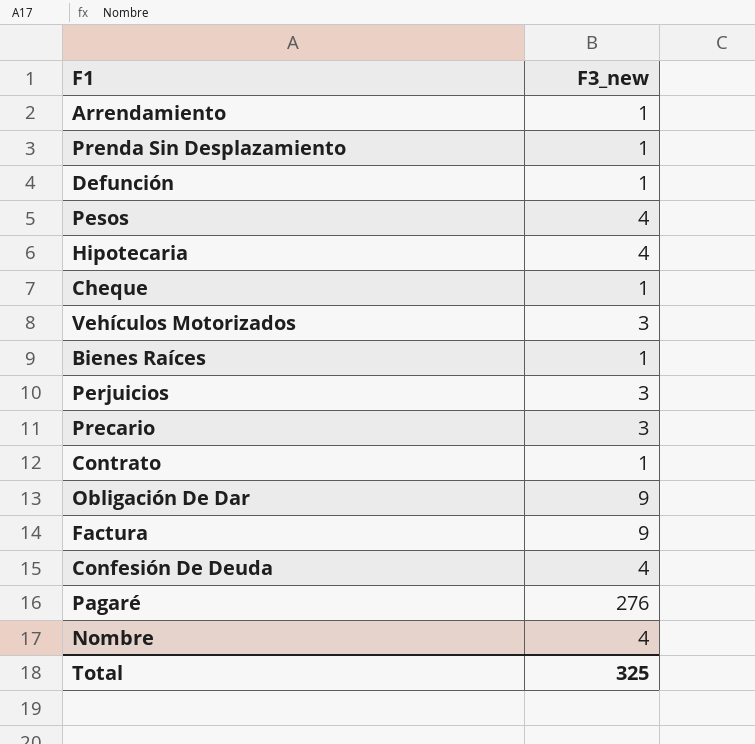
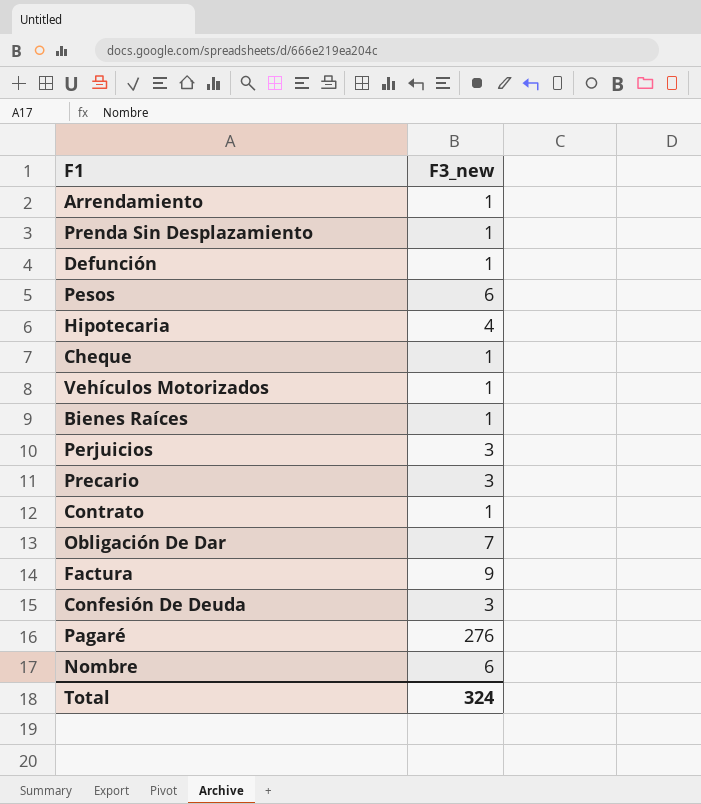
Pesos | F3_new: 4 -> 6
Vehículos Motorizados | F3_new: 3 -> 1
Obligación De Dar | F3_new: 9 -> 7
Confesión De Deuda | F3_new: 4 -> 3
Nombre | F3_new: 4 -> 6
Total | F3_new: 325 -> 324

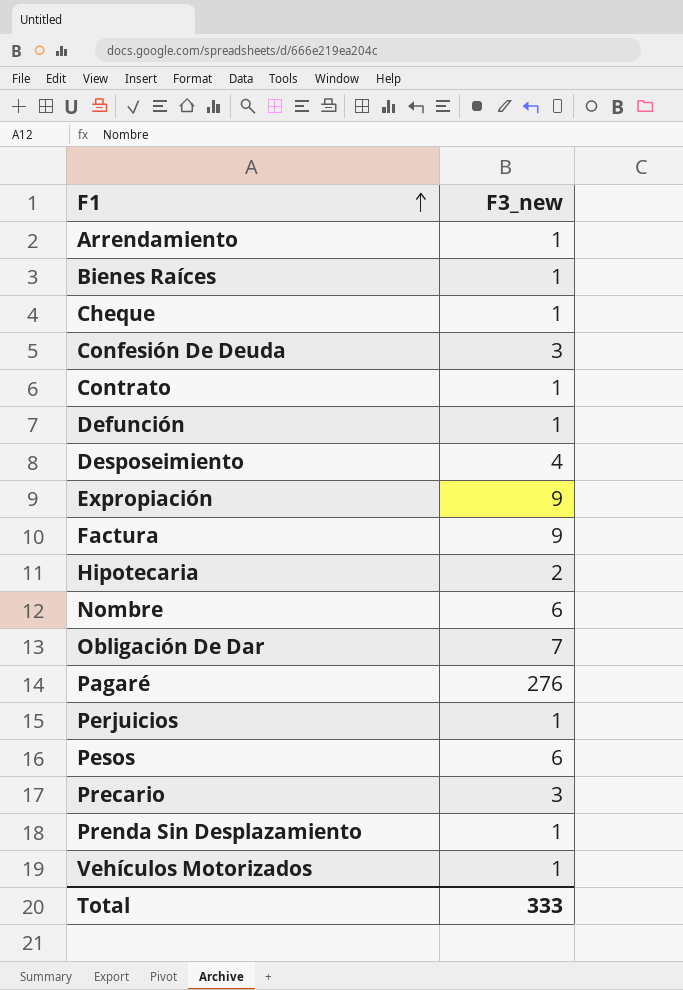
row order: none -> F1 ascending
row Desposeimiento: none -> 4
row Expropiación: none -> 9
Hipotecaria | F3_new: 4 -> 2
Perjuicios | F3_new: 3 -> 1
Total | F3_new: 324 -> 333

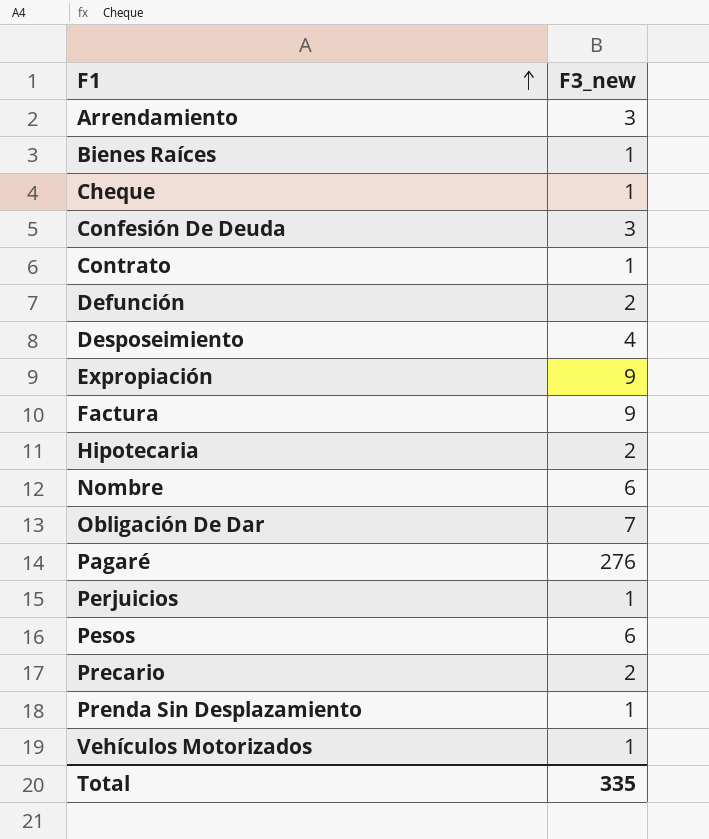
Arrendamiento | F3_new: 1 -> 3
Defunción | F3_new: 1 -> 2
Precario | F3_new: 3 -> 2
Total | F3_new: 333 -> 335

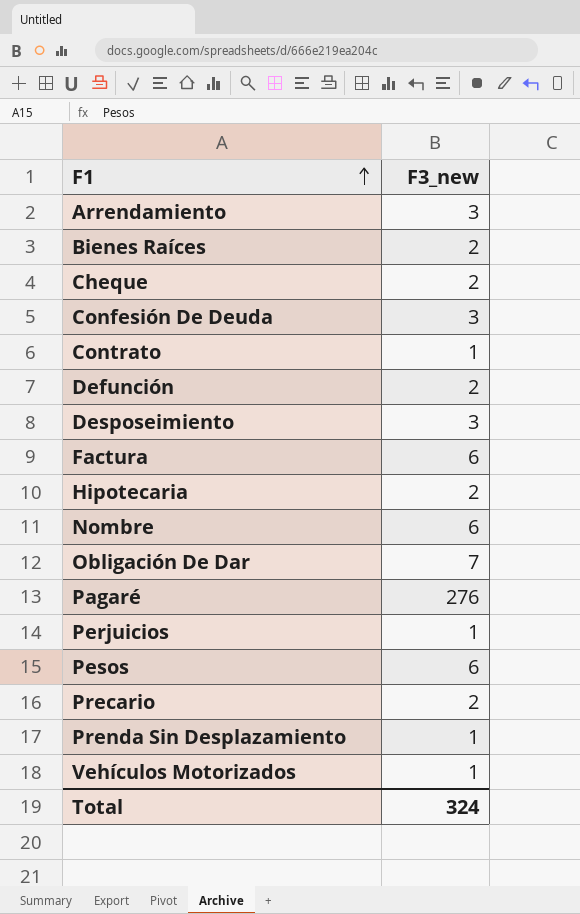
row Expropiación: 9 -> none
Bienes Raíces | F3_new: 1 -> 2
Cheque | F3_new: 1 -> 2
Desposeimiento | F3_new: 4 -> 3
Factura | F3_new: 9 -> 6
Total | F3_new: 335 -> 324

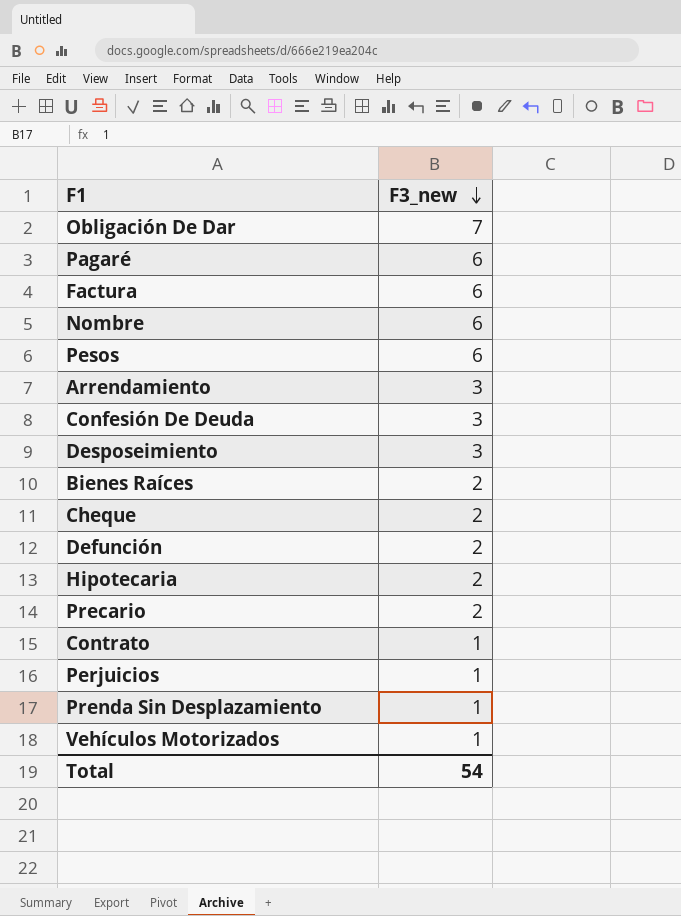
row order: F1 ascending -> F3_new descending
Pagaré | F3_new: 276 -> 6
Total | F3_new: 324 -> 54

